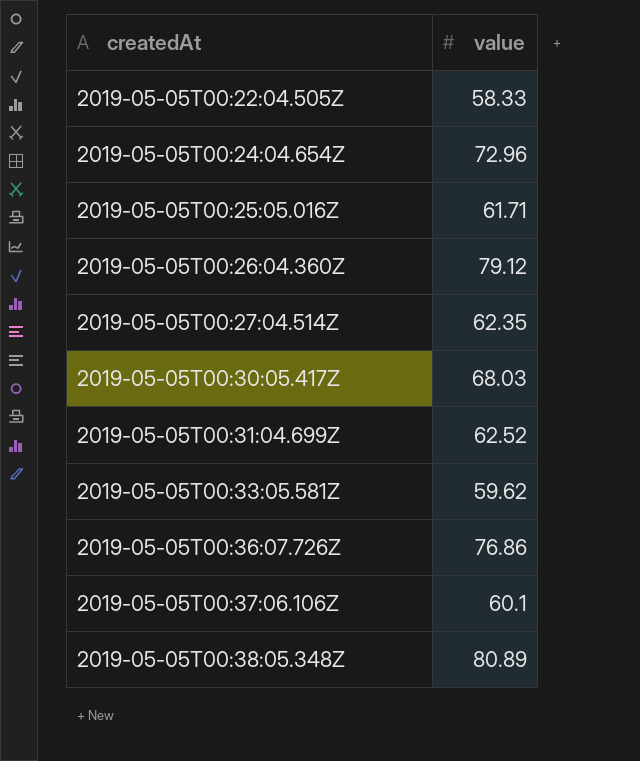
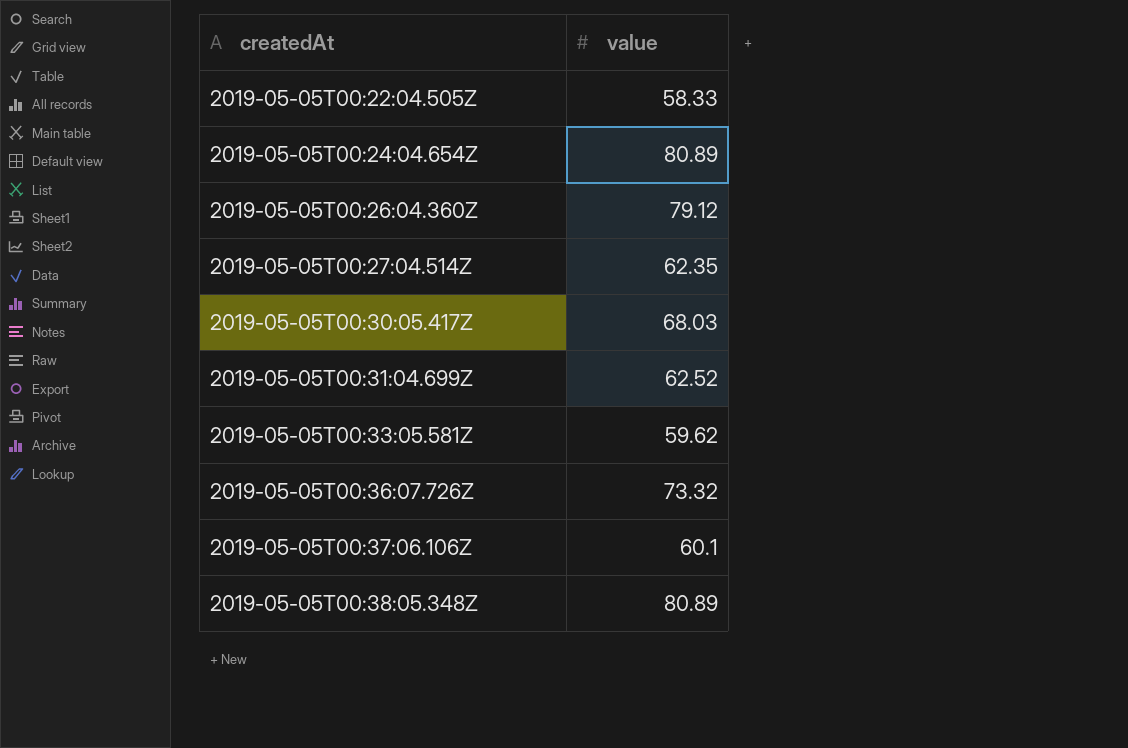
row 2019-05-05T00:25:05.016Z: 61.71 -> none
2019-05-05T00:24:04.654Z | value: 72.96 -> 80.89
2019-05-05T00:36:07.726Z | value: 76.86 -> 73.32

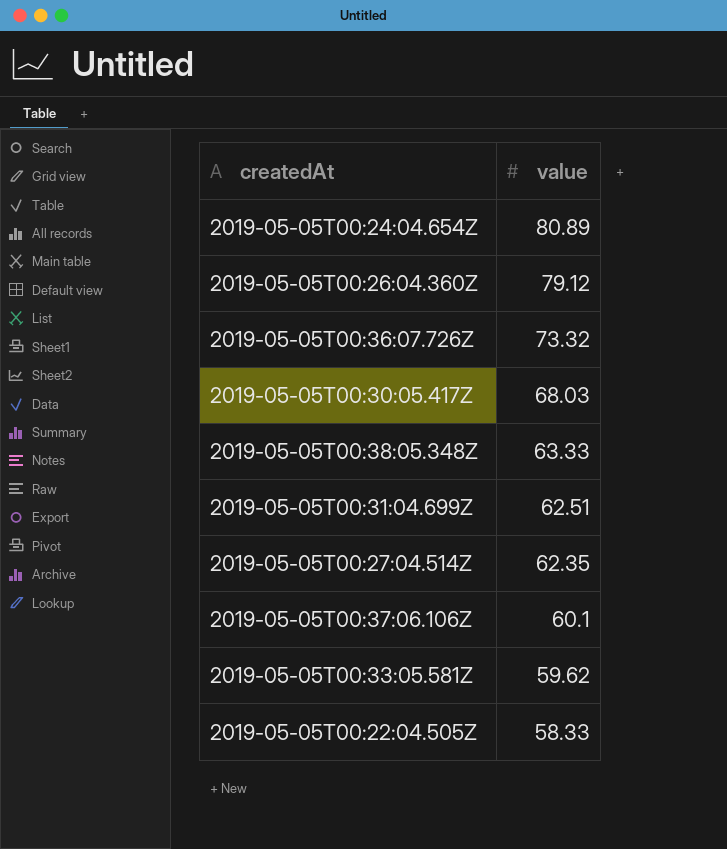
row order: createdAt ascending -> value descending
2019-05-05T00:38:05.348Z | value: 80.89 -> 63.33
2019-05-05T00:31:04.699Z | value: 62.52 -> 62.51

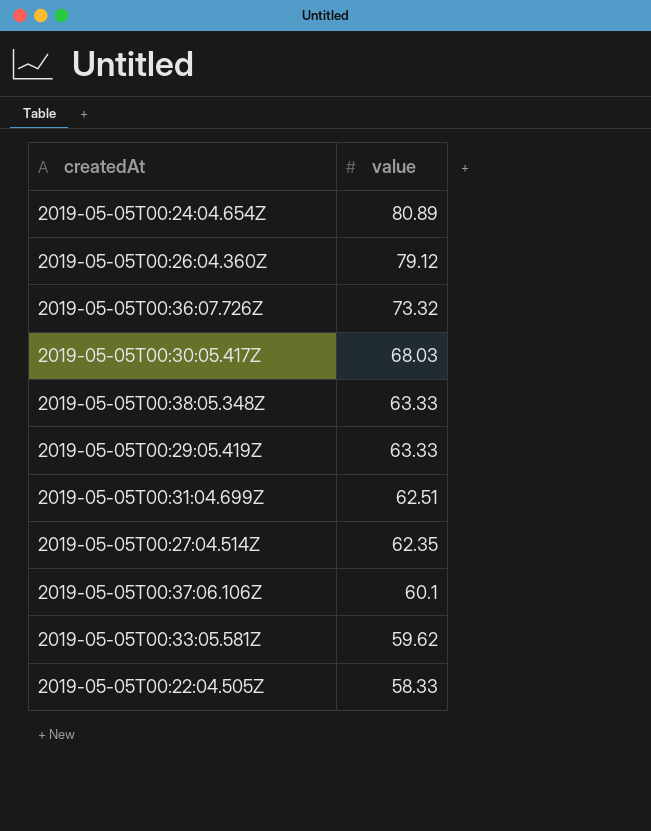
row 2019-05-05T00:29:05.419Z: none -> 63.33

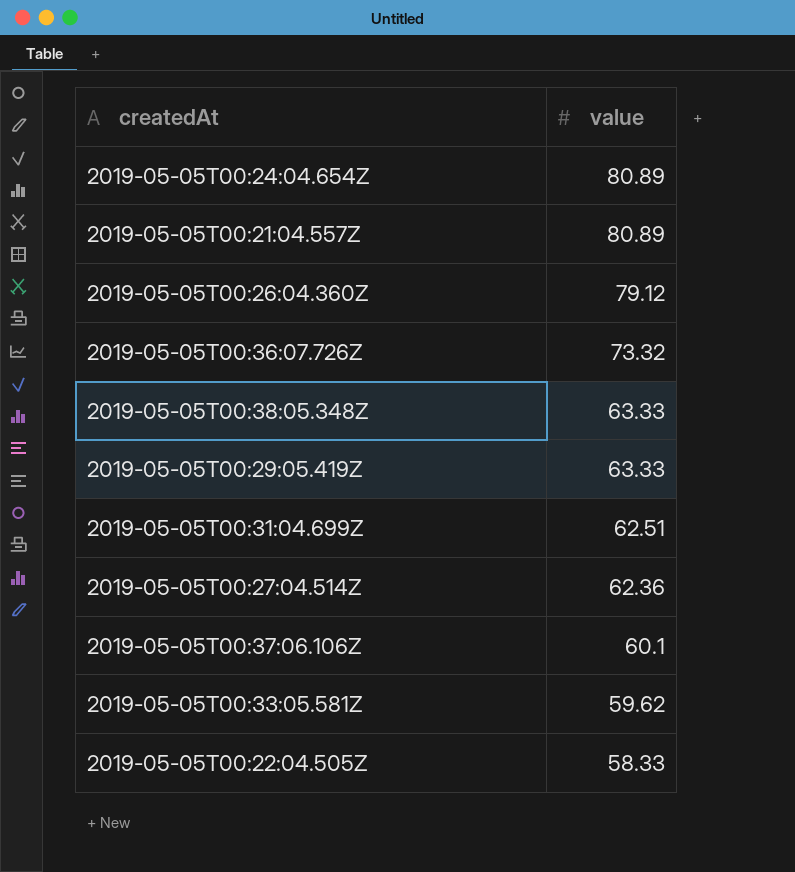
row 2019-05-05T00:30:05.417Z: 68.03 -> none
row 2019-05-05T00:21:04.557Z: none -> 80.89
2019-05-05T00:27:04.514Z | value: 62.35 -> 62.36

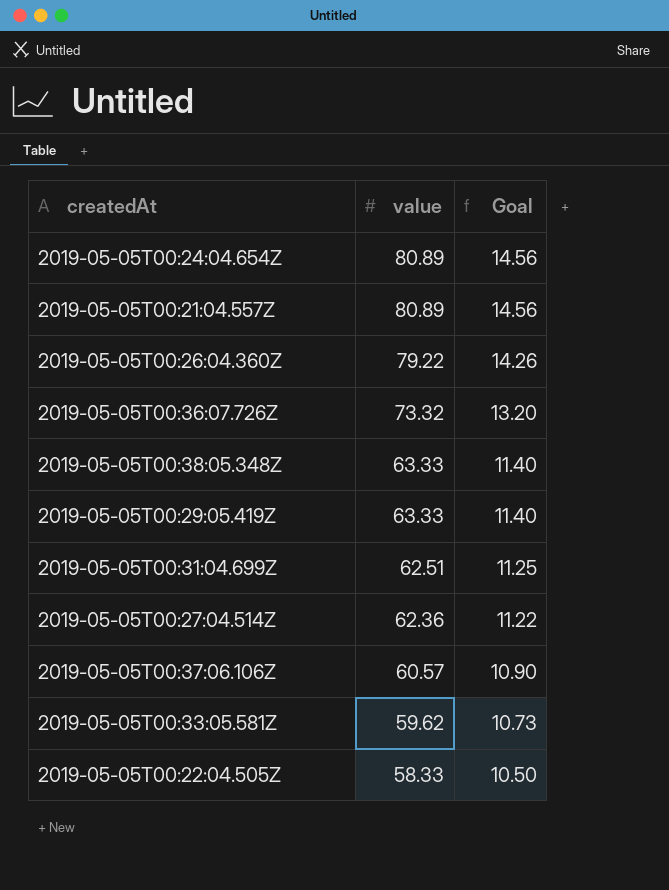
column Goal | formula: none -> [value] * 0.18
2019-05-05T00:26:04.360Z | value: 79.12 -> 79.22
2019-05-05T00:37:06.106Z | value: 60.1 -> 60.57

